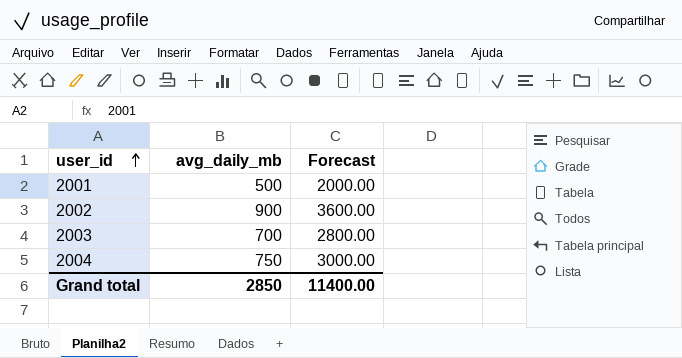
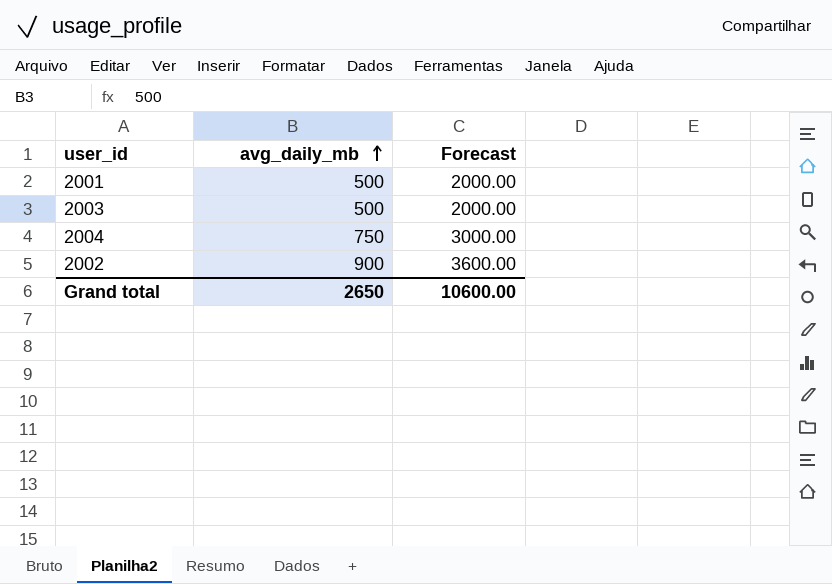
row order: user_id ascending -> avg_daily_mb ascending
2003 | avg_daily_mb: 700 -> 500
2003 | Forecast: 2800.00 -> 2000.00
Grand total | avg_daily_mb: 2850 -> 2650
Grand total | Forecast: 11400.00 -> 10600.00

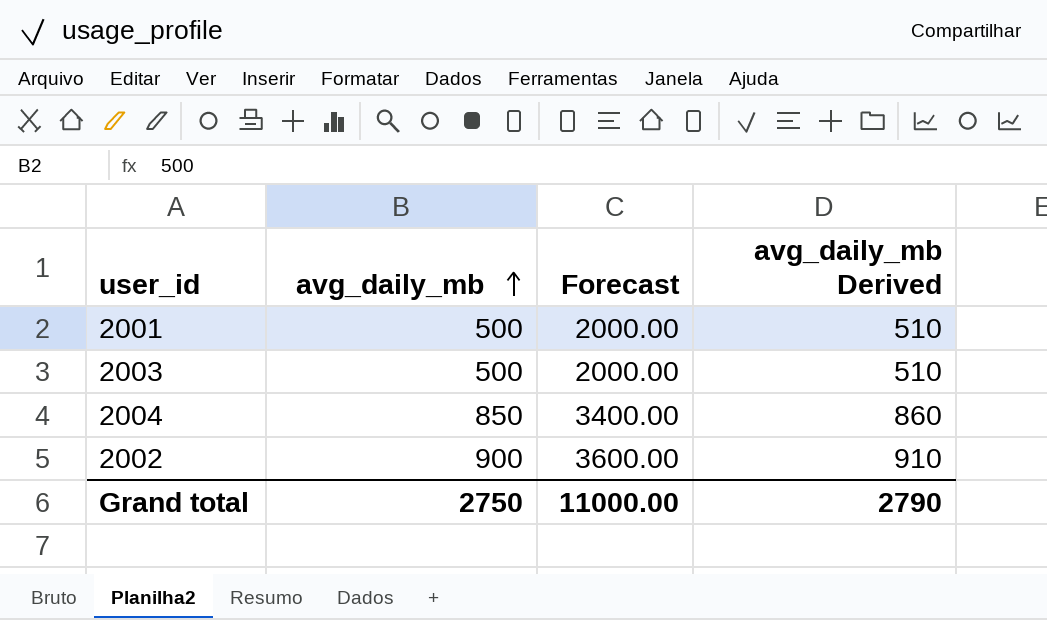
column avg_daily_mb Derived | formula: none -> [avg_daily_mb] + 10
2004 | avg_daily_mb: 750 -> 850
2004 | Forecast: 3000.00 -> 3400.00
Grand total | avg_daily_mb: 2650 -> 2750
Grand total | Forecast: 10600.00 -> 11000.00

